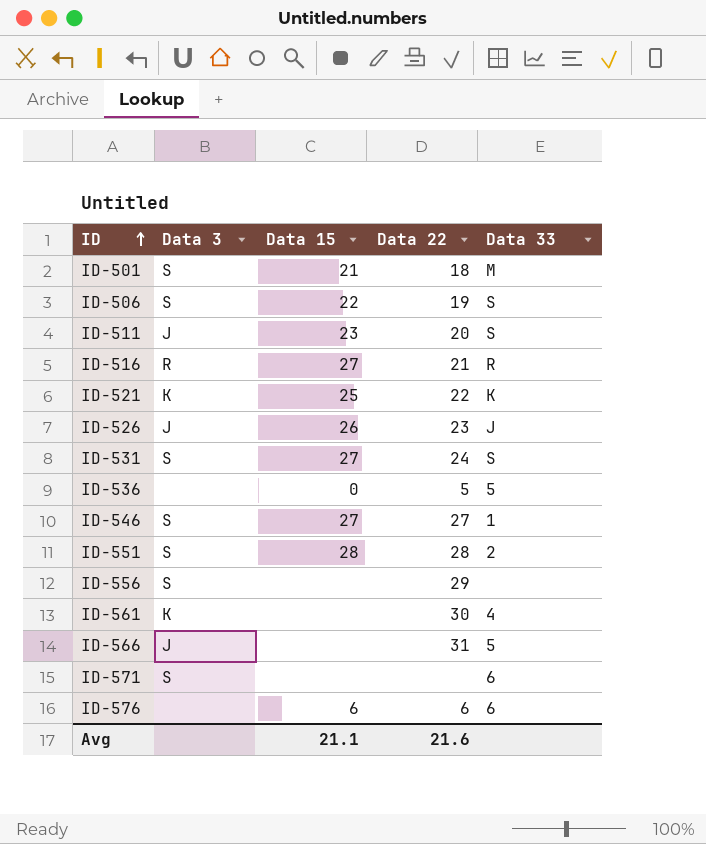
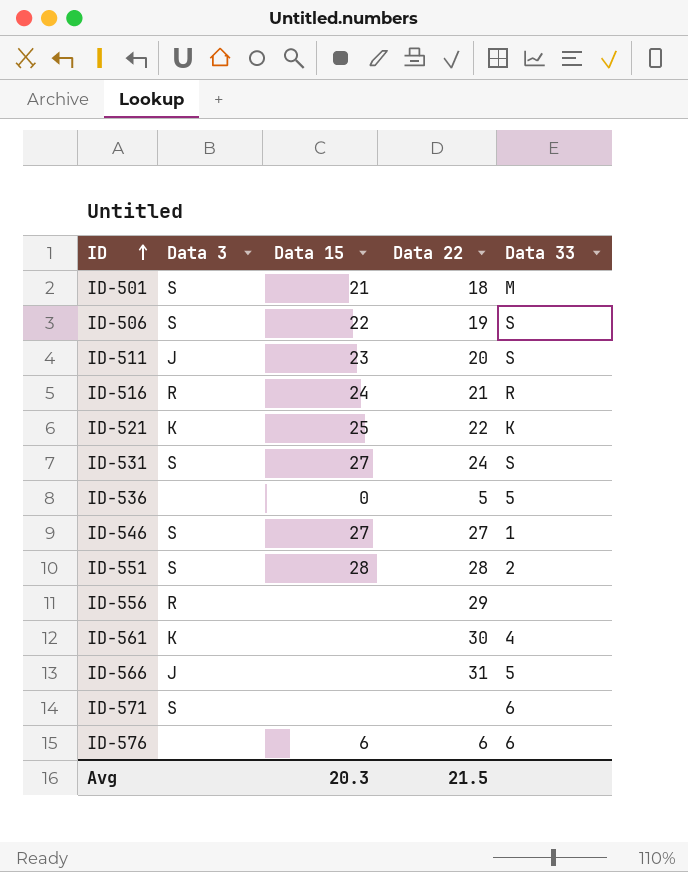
row ID-526: J | 26 | 23 | J -> none
ID-516 | Data 15: 27 -> 24
ID-556 | Data 3: S -> R
Avg | Data 15: 21.1 -> 20.3
Avg | Data 22: 21.6 -> 21.5

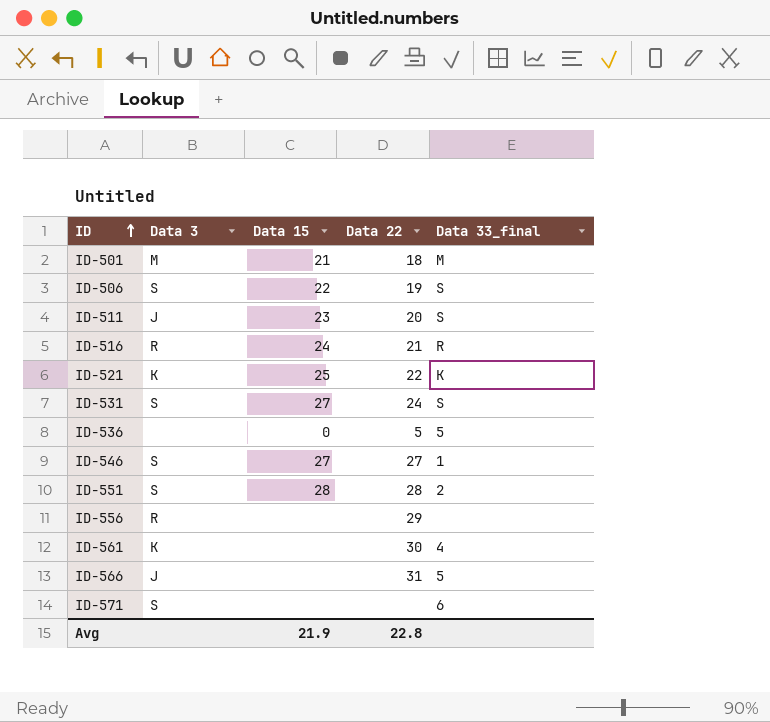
column name: Data 33 -> Data 33_final
row ID-576: none | 6 | 6 | 6 -> none
ID-501 | Data 3: S -> M
Avg | Data 15: 20.3 -> 21.9
Avg | Data 22: 21.5 -> 22.8

